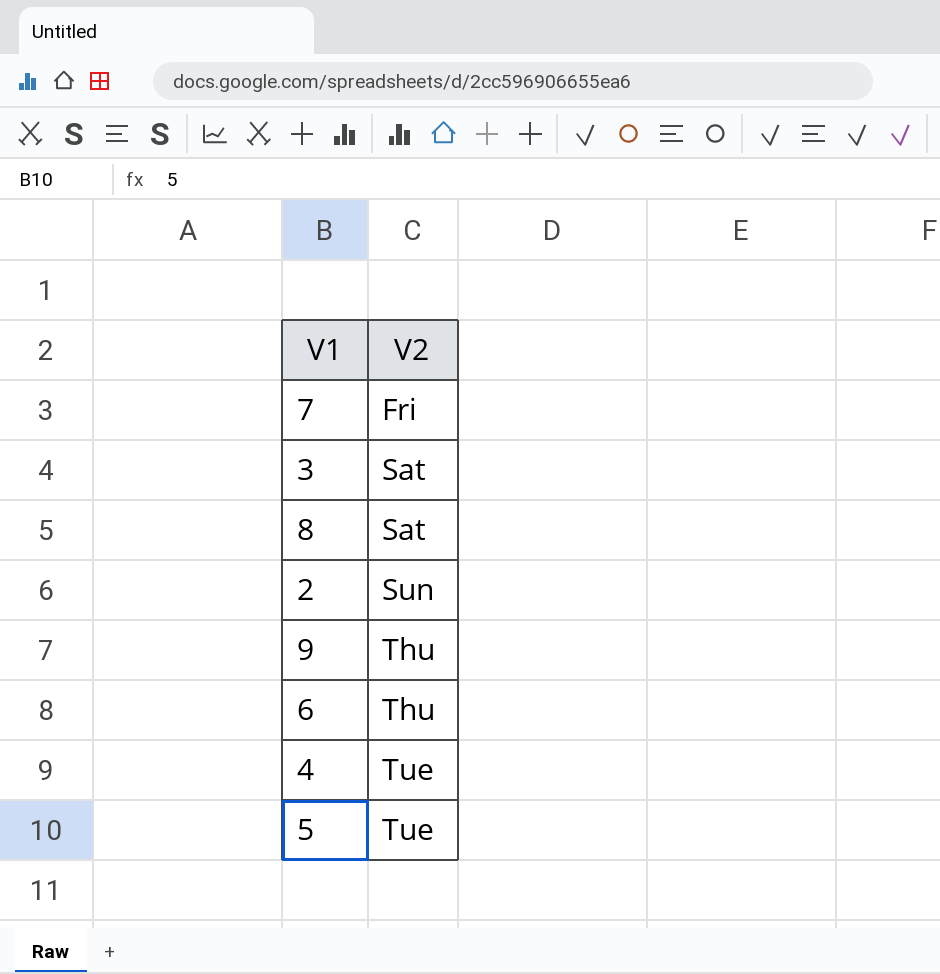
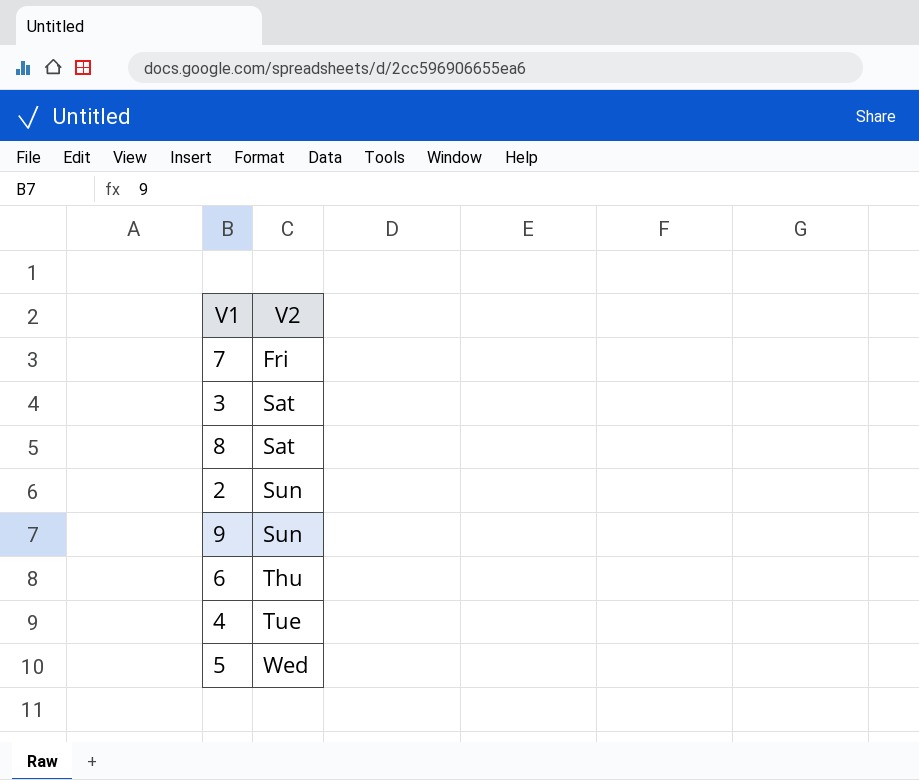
9 | V2: Thu -> Sun
5 | V2: Tue -> Wed

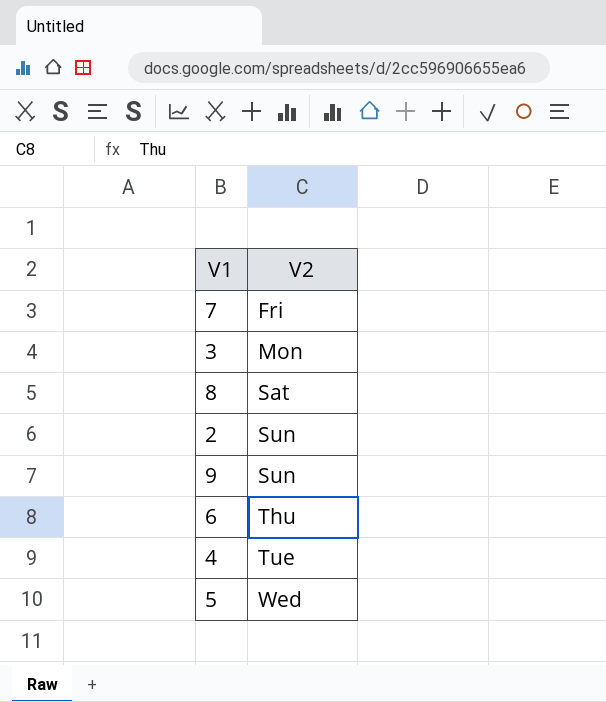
3 | V2: Sat -> Mon

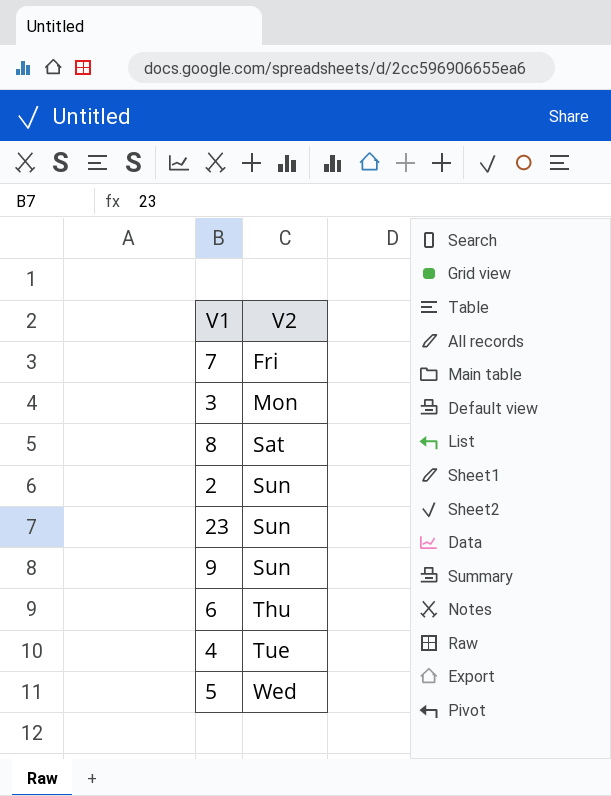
row 23: none -> Sun

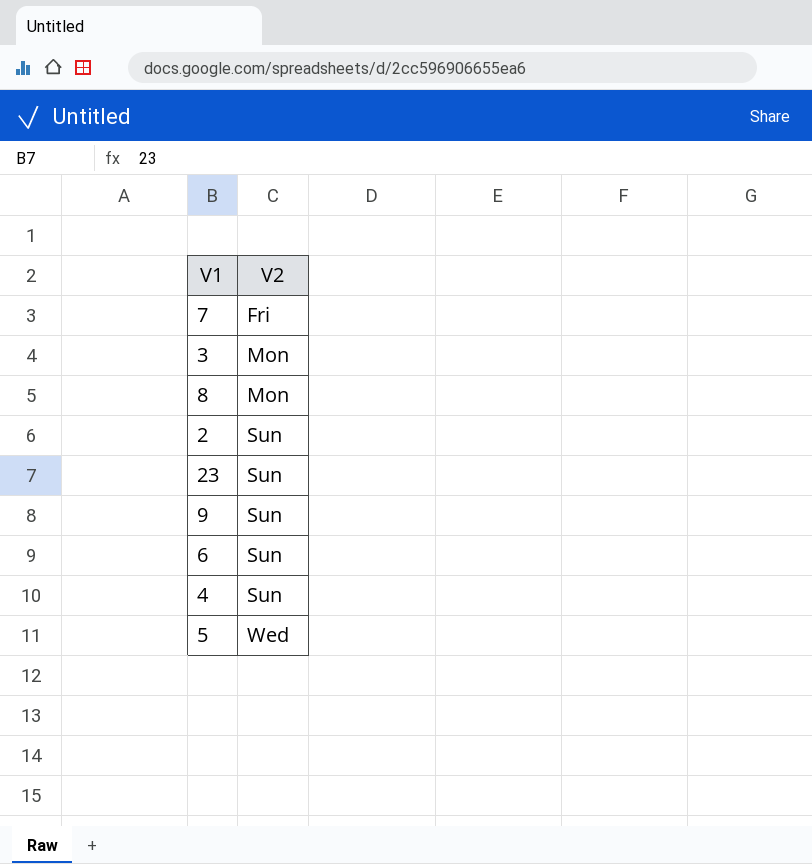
8 | V2: Sat -> Mon
6 | V2: Thu -> Sun
4 | V2: Tue -> Sun

